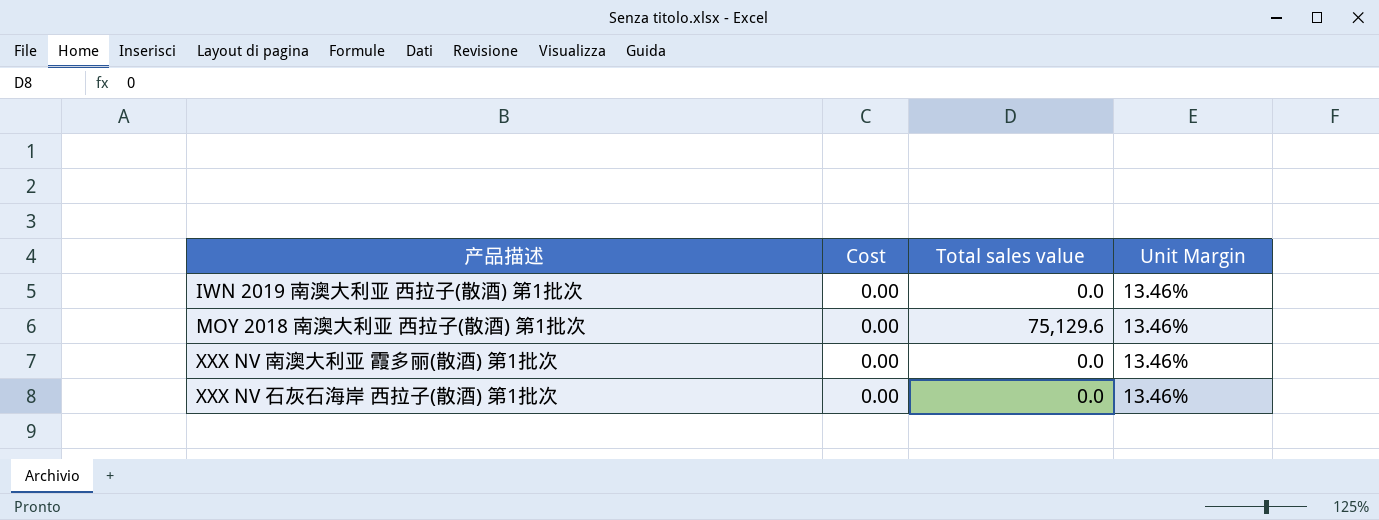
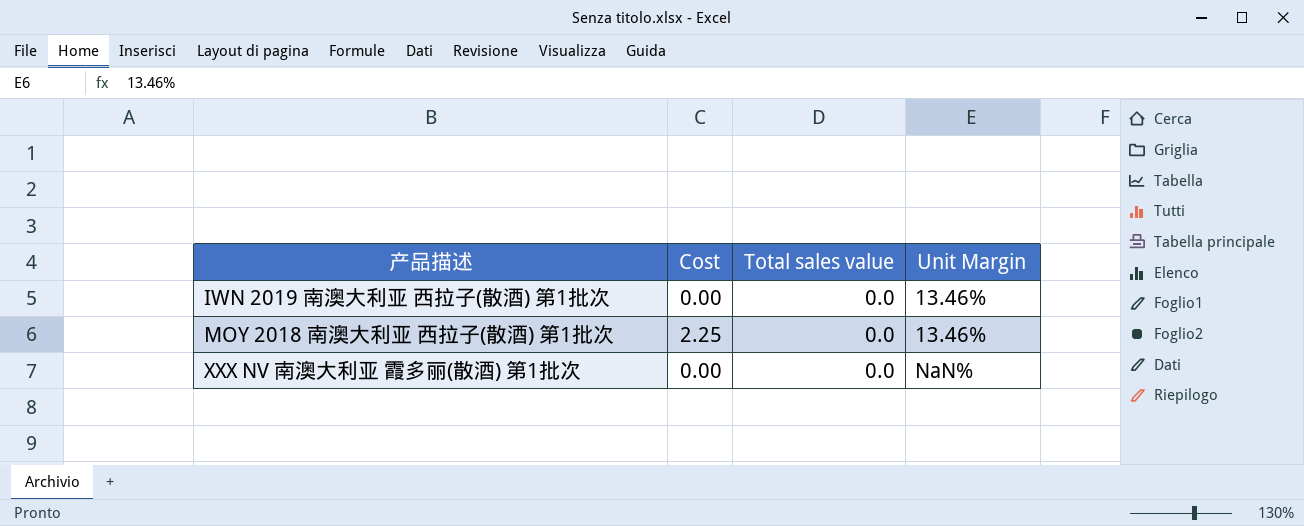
row XXX NV 石灰石海岸 西拉子(散酒) 第1批次: 0.00 | 0.0 | 13.46% -> none
MOY 2018 南澳大利亚 西拉子(散酒) 第1批次 | Cost: 0.00 -> 2.25
MOY 2018 南澳大利亚 西拉子(散酒) 第1批次 | Total sales value: 75,129.6 -> 0.0
XXX NV 南澳大利亚 霞多丽(散酒) 第1批次 | Unit Margin: 13.46% -> NaN%

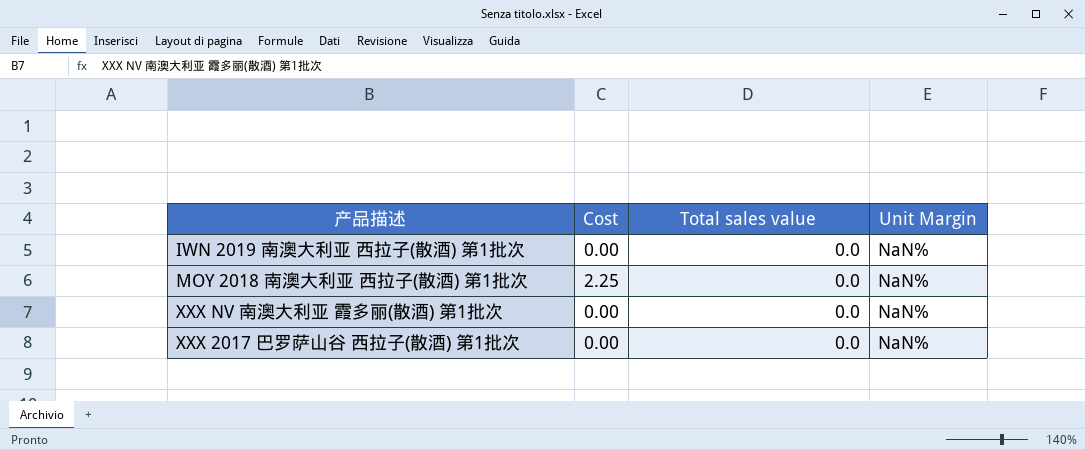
IWN 2019 南澳大利亚 西拉子(散酒) 第1批次 | Unit Margin: 13.46% -> NaN%
MOY 2018 南澳大利亚 西拉子(散酒) 第1批次 | Unit Margin: 13.46% -> NaN%
row XXX 2017 巴罗萨山谷 西拉子(散酒) 第1批次: none -> 0.00 | 0.0 | NaN%

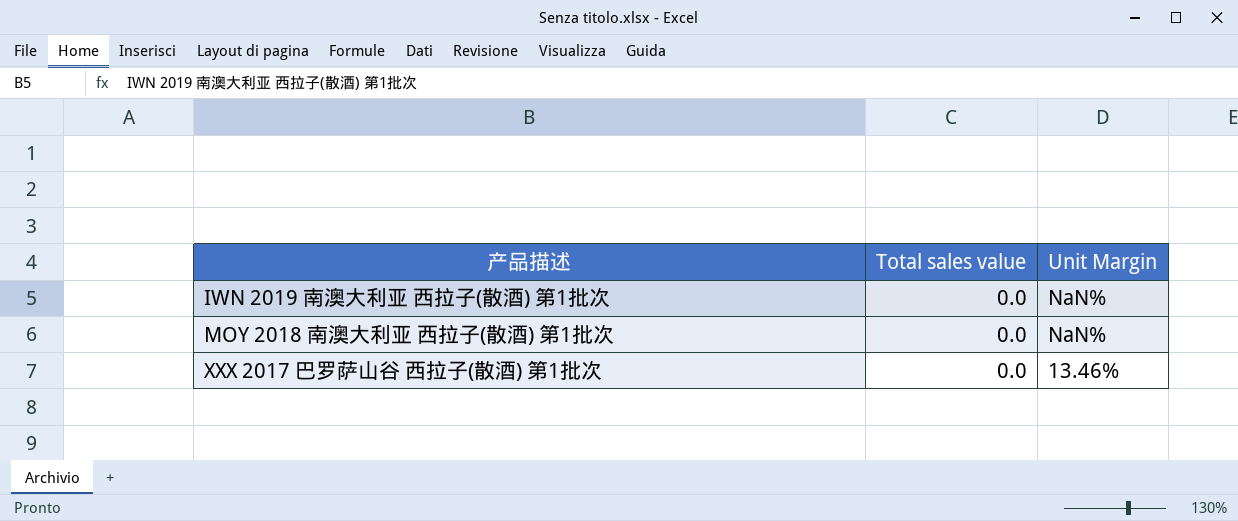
column Cost | position: 2 -> none
row XXX NV 南澳大利亚 霞多丽(散酒) 第1批次: 0.00 | 0.0 | NaN% -> none
XXX 2017 巴罗萨山谷 西拉子(散酒) 第1批次 | Unit Margin: NaN% -> 13.46%

